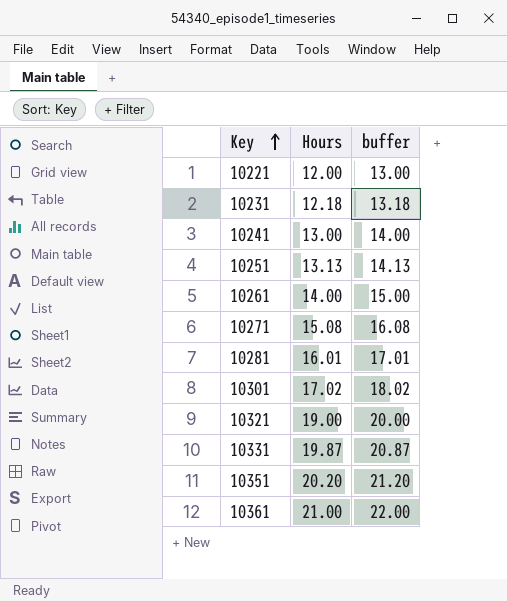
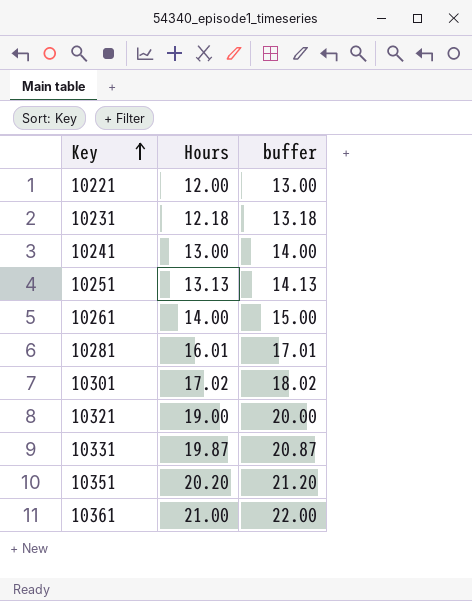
row 10271: 15.08 | 16.08 -> none

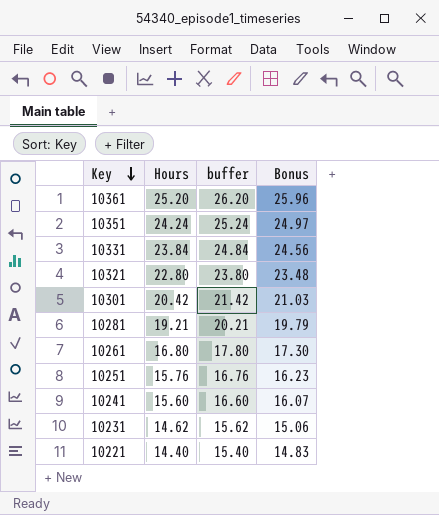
row order: Key ascending -> Key descending
column Bonus | formula: none -> [Hours] * 1.03
10361 | Hours: 21.00 -> 25.20
10361 | buffer: 22.00 -> 26.20
10351 | Hours: 20.20 -> 24.24
10351 | buffer: 21.20 -> 25.24
10331 | Hours: 19.87 -> 23.84
10331 | buffer: 20.87 -> 24.84
10321 | Hours: 19.00 -> 22.80
10321 | buffer: 20.00 -> 23.80
10301 | Hours: 17.02 -> 20.42
10301 | buffer: 18.02 -> 21.42
10281 | Hours: 16.01 -> 19.21
10281 | buffer: 17.01 -> 20.21
10261 | Hours: 14.00 -> 16.80
10261 | buffer: 15.00 -> 17.80
10251 | Hours: 13.13 -> 15.76
10251 | buffer: 14.13 -> 16.76
10241 | Hours: 13.00 -> 15.60
10241 | buffer: 14.00 -> 16.60
10231 | Hours: 12.18 -> 14.62
10231 | buffer: 13.18 -> 15.62
10221 | Hours: 12.00 -> 14.40
10221 | buffer: 13.00 -> 15.40

